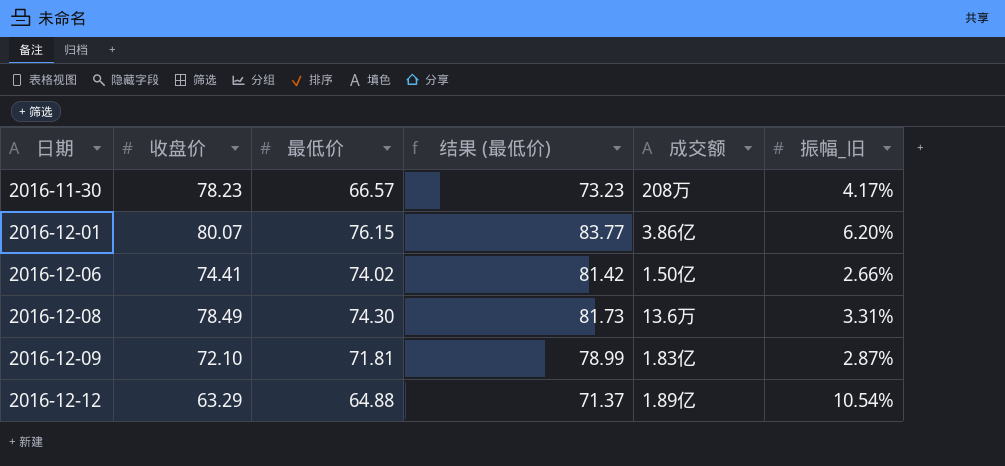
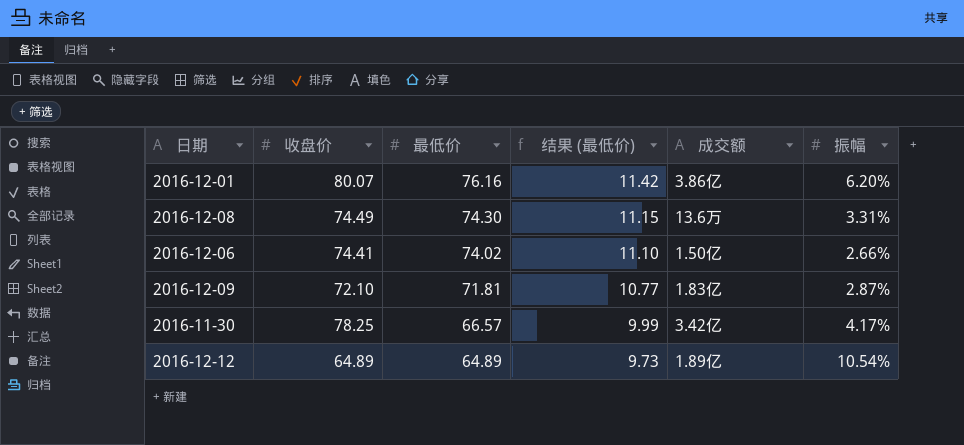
row order: 日期 ascending -> 最低价 descending
column 结果 (最低价) | formula: [最低价] * 1.1 -> [最低价] * 0.15
column name: 振幅_旧 -> 振幅
2016-12-01 | 最低价: 76.15 -> 76.16
2016-12-08 | 收盘价: 78.49 -> 74.49
2016-11-30 | 收盘价: 78.23 -> 78.25
2016-11-30 | 成交额: 208万 -> 3.42亿
2016-12-12 | 收盘价: 63.29 -> 64.89
2016-12-12 | 最低价: 64.88 -> 64.89

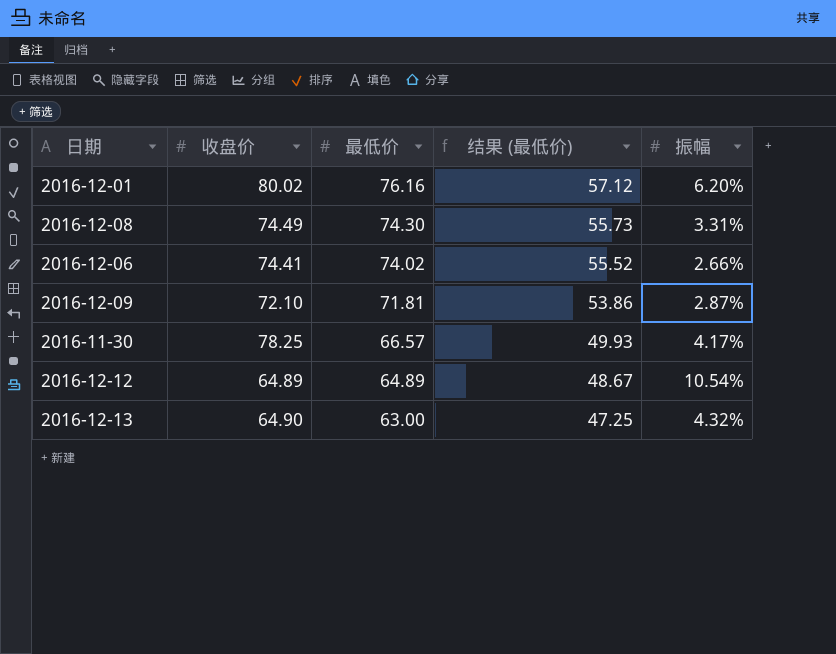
column 成交额 | position: 5 -> none
column 结果 (最低价) | formula: [最低价] * 0.15 -> [最低价] * 0.75
2016-12-01 | 收盘价: 80.07 -> 80.02
row 2016-12-13: none -> 64.90 | 63.00 | 47.25 | 4.32%

